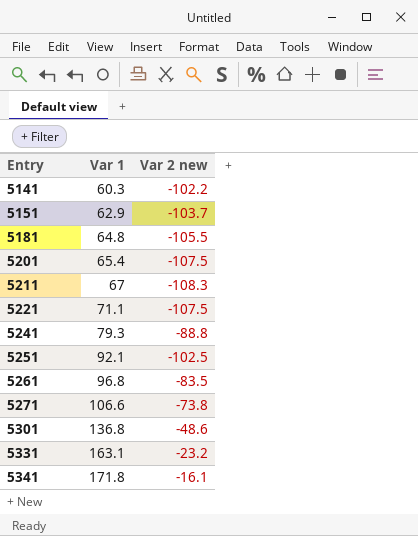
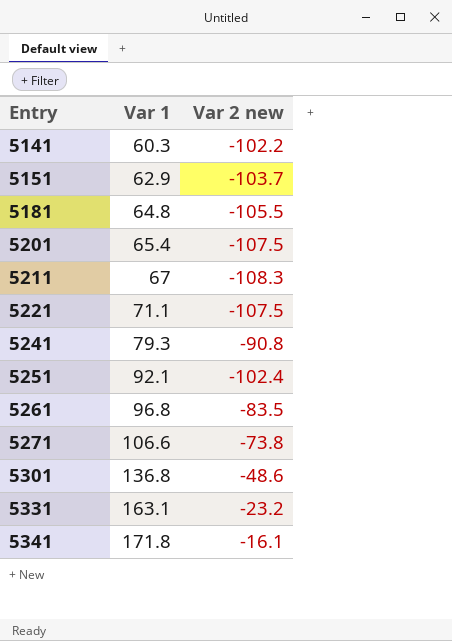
5241 | Var 2 new: -88.8 -> -90.8
5251 | Var 2 new: -102.5 -> -102.4

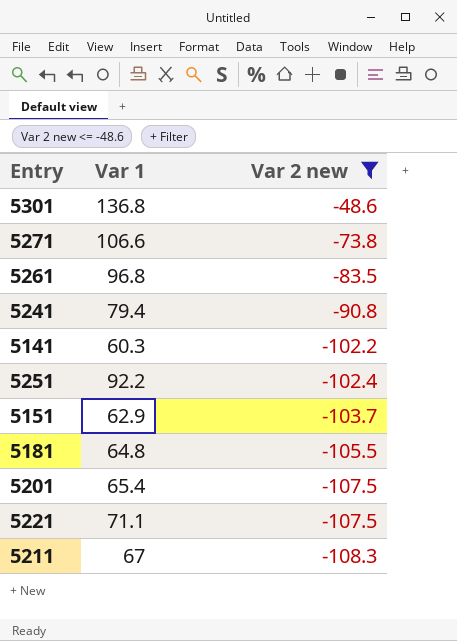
filter: none -> Var 2 new <= -48.6
row order: Entry ascending -> Var 2 new descending
5241 | Var 1: 79.3 -> 79.4
5251 | Var 1: 92.1 -> 92.2

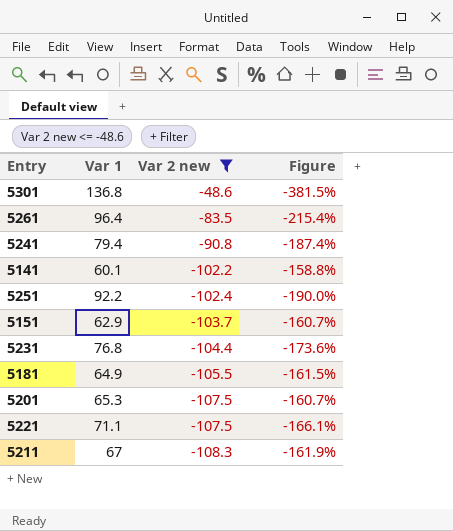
column Figure | formula: none -> ([Var 1] - [Var 2 new]) / [Var 2 new]
row 5271: 106.6 | -73.8 -> none
5261 | Var 1: 96.8 -> 96.4
5141 | Var 1: 60.3 -> 60.1
row 5231: none -> 76.8 | -104.4 | -173.6%
5181 | Var 1: 64.8 -> 64.9
5201 | Var 1: 65.4 -> 65.3

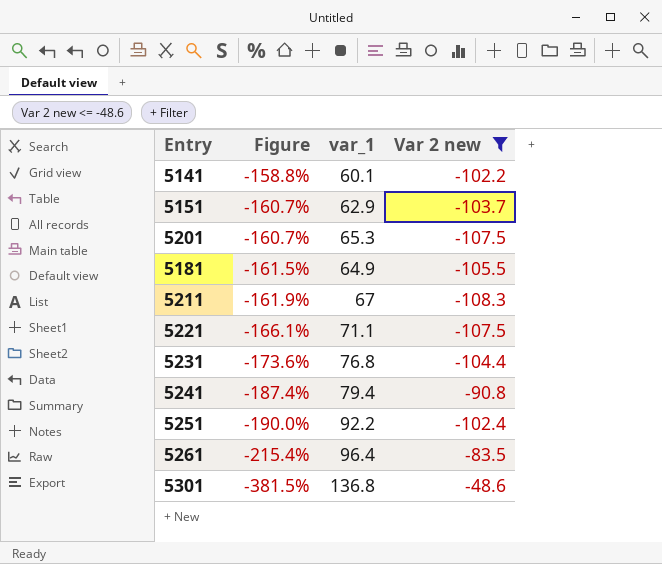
row order: Var 2 new descending -> Figure descending
column Figure | position: 4 -> 2
column name: Var 1 -> var_1

